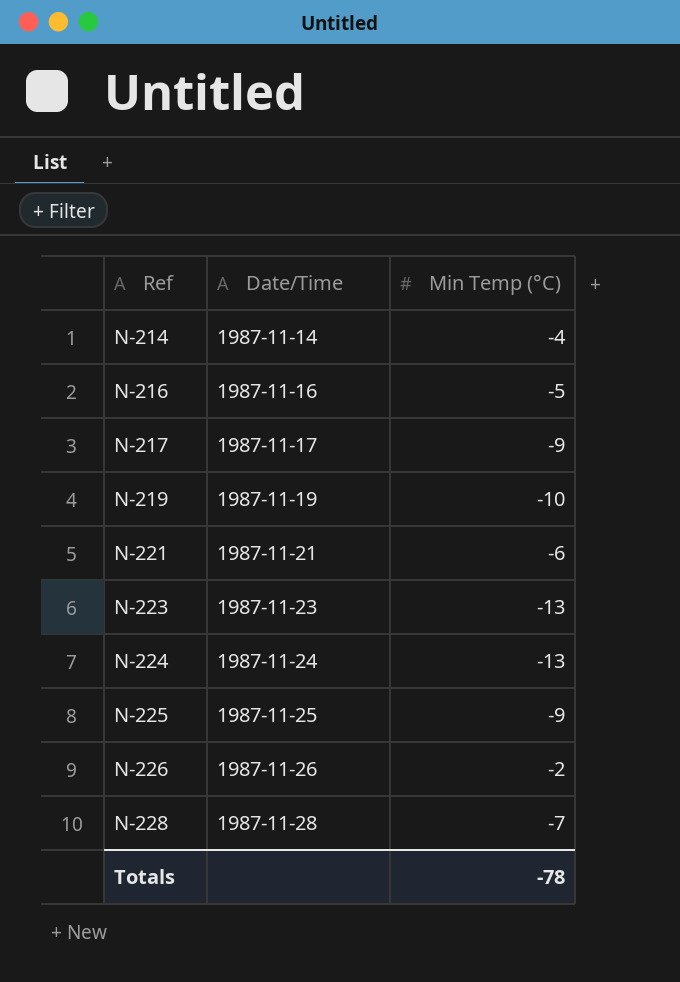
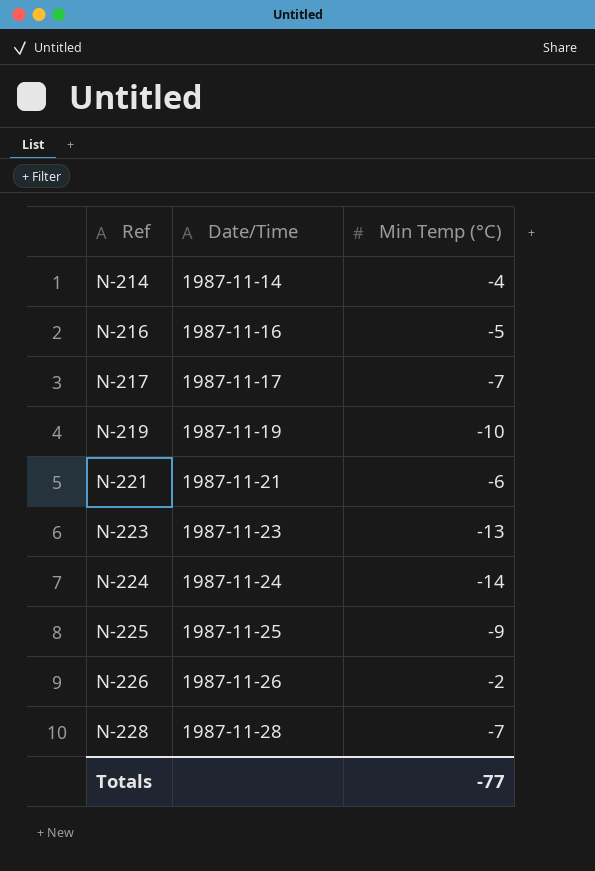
N-217 | Min Temp (°C): -9 -> -7
N-224 | Min Temp (°C): -13 -> -14
Totals | Min Temp (°C): -78 -> -77

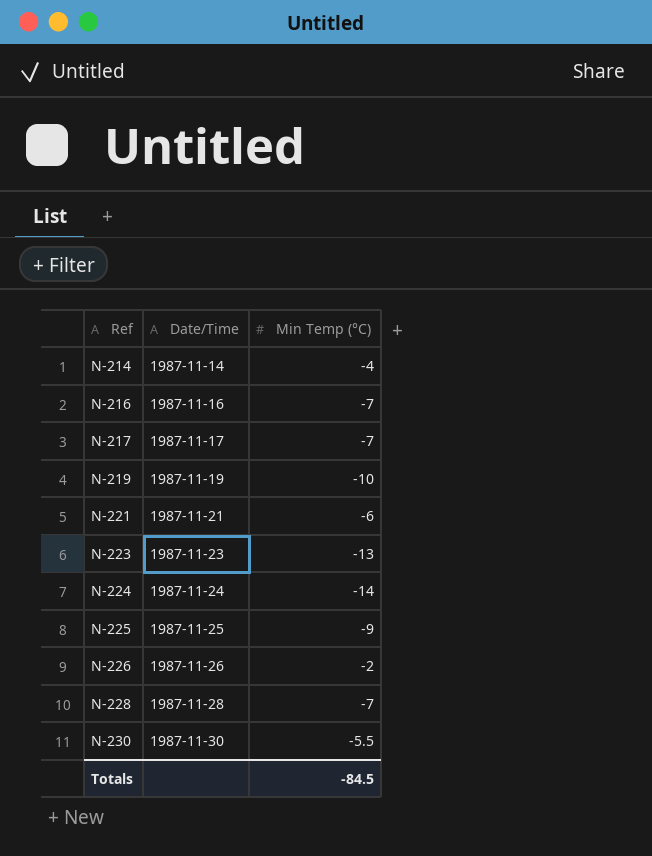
N-216 | Min Temp (°C): -5 -> -7
row N-230: none -> 1987-11-30 | -5.5
Totals | Min Temp (°C): -77 -> -84.5

